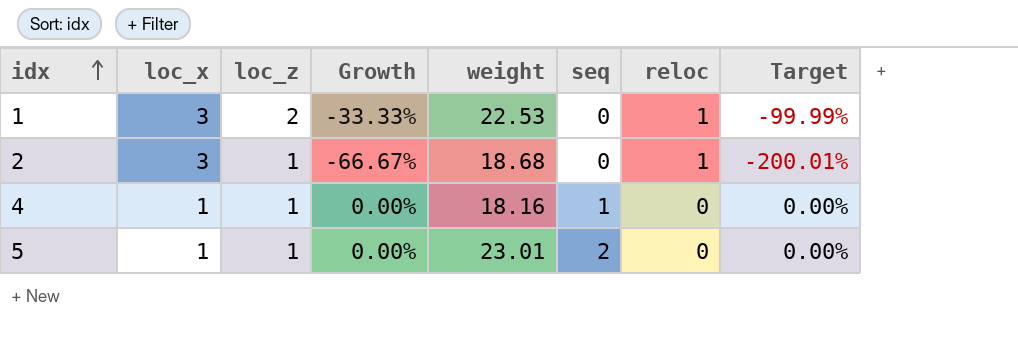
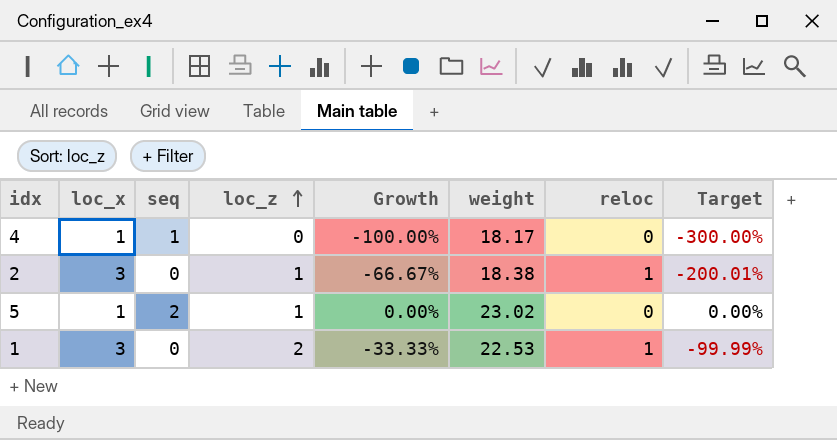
row order: idx ascending -> loc_z ascending
column seq | position: 6 -> 3
4 | loc_z: 1 -> 0
4 | Growth: 0.00% -> -100.00%
4 | weight: 18.16 -> 18.17
4 | Target: 0.00% -> -300.00%
2 | weight: 18.68 -> 18.38
5 | weight: 23.01 -> 23.02

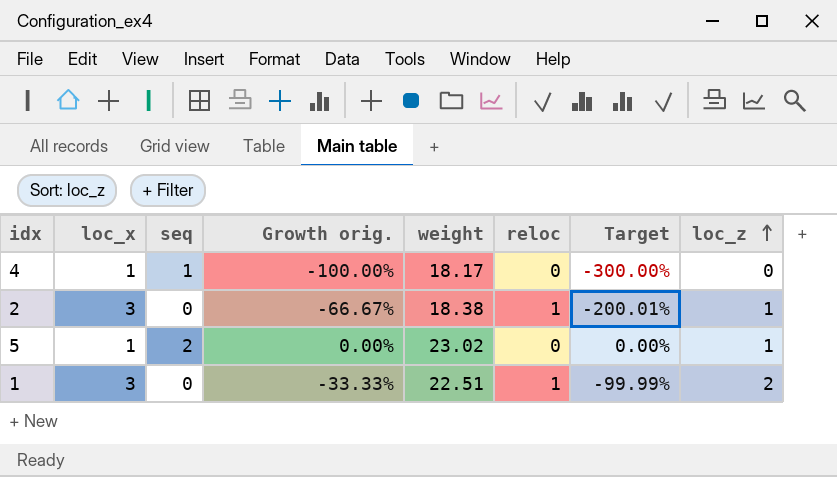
column name: Growth -> Growth orig.
column loc_z | position: 4 -> 8
1 | weight: 22.53 -> 22.51

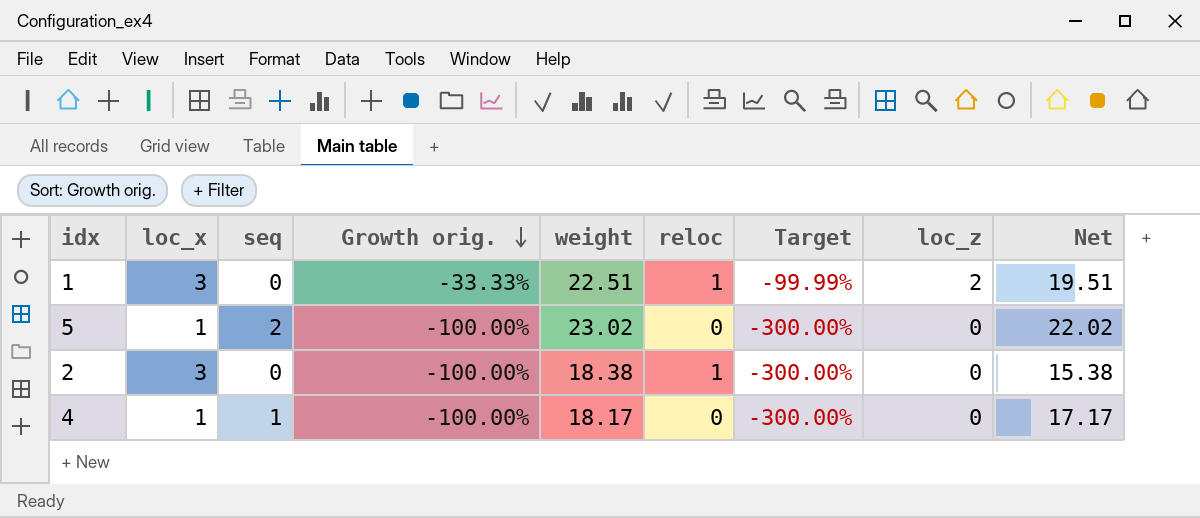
row order: loc_z ascending -> Growth orig. descending
column Net | formula: none -> [weight] - [loc_x]
5 | Growth orig.: 0.00% -> -100.00%
5 | Target: 0.00% -> -300.00%
5 | loc_z: 1 -> 0
2 | Growth orig.: -66.67% -> -100.00%
2 | Target: -200.01% -> -300.00%
2 | loc_z: 1 -> 0

